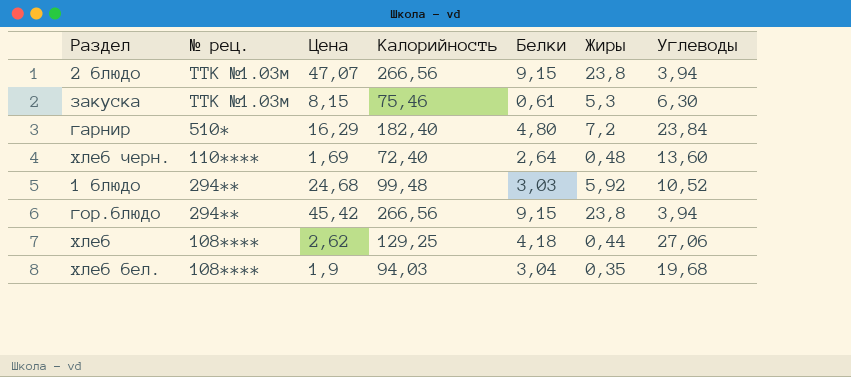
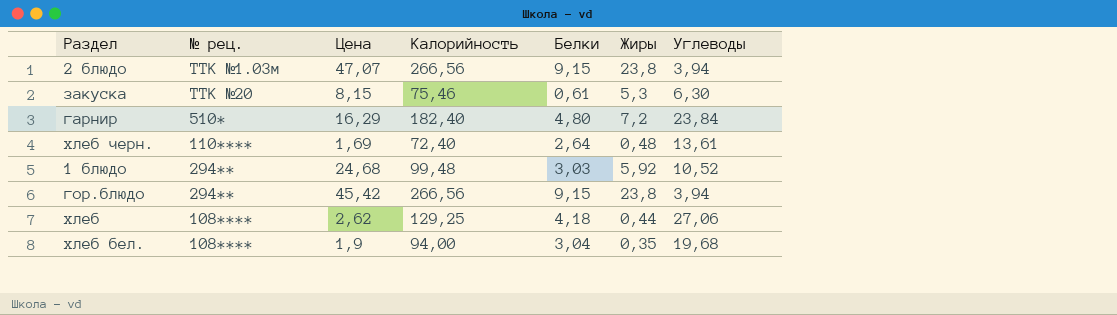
закуска | № рец.: ТТК №1.03м -> ТТК №20
хлеб черн. | Углеводы: 13,60 -> 13,61
хлеб бел. | Калорийность: 94,03 -> 94,00

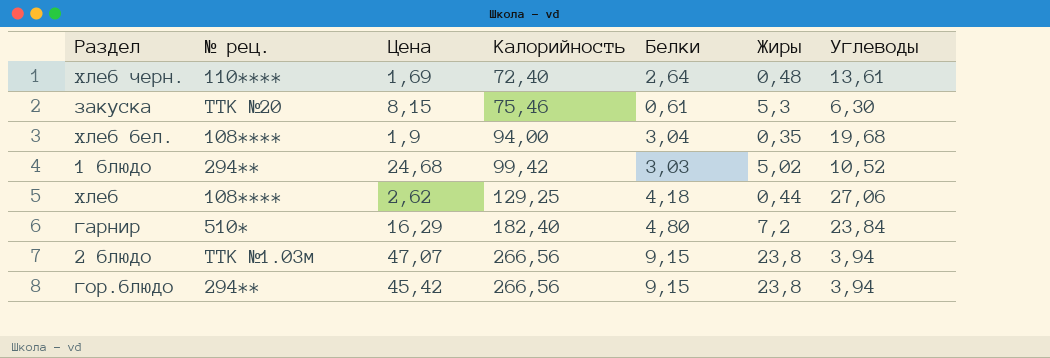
row order: none -> Калорийность ascending
1 блюдо | Калорийность: 99,48 -> 99,42
1 блюдо | Жиры: 5,92 -> 5,02

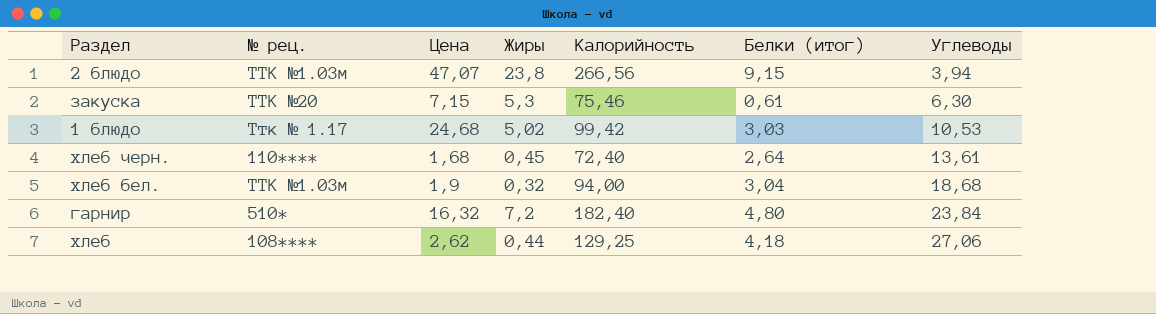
row order: Калорийность ascending -> Углеводы ascending
column Жиры | position: 6 -> 4
column name: Белки -> Белки (итог)
row гор.блюдо: 294** | 45,42 | 266,56 | 9,15 | 23,8 | 3,94 -> none
закуска | Цена: 8,15 -> 7,15
1 блюдо | № рец.: 294** -> Ттк № 1.17
1 блюдо | Углеводы: 10,52 -> 10,53
хлеб черн. | Цена: 1,69 -> 1,68
хлеб черн. | Жиры: 0,48 -> 0,45
хлеб бел. | № рец.: 108**** -> ТТК №1.03м
хлеб бел. | Жиры: 0,35 -> 0,32
хлеб бел. | Углеводы: 19,68 -> 18,68
гарнир | Цена: 16,29 -> 16,32

